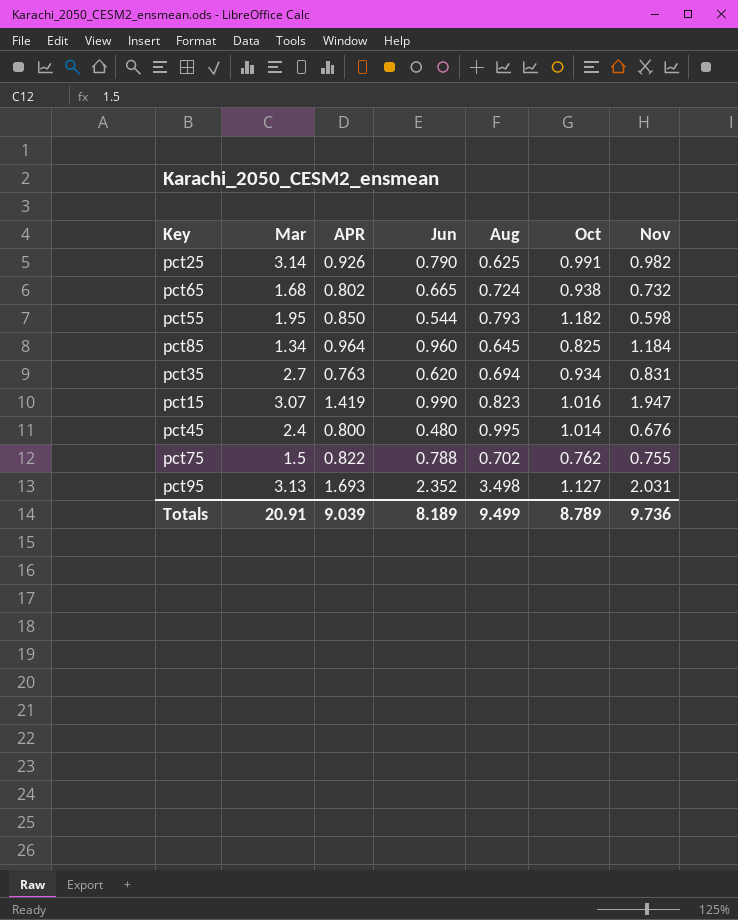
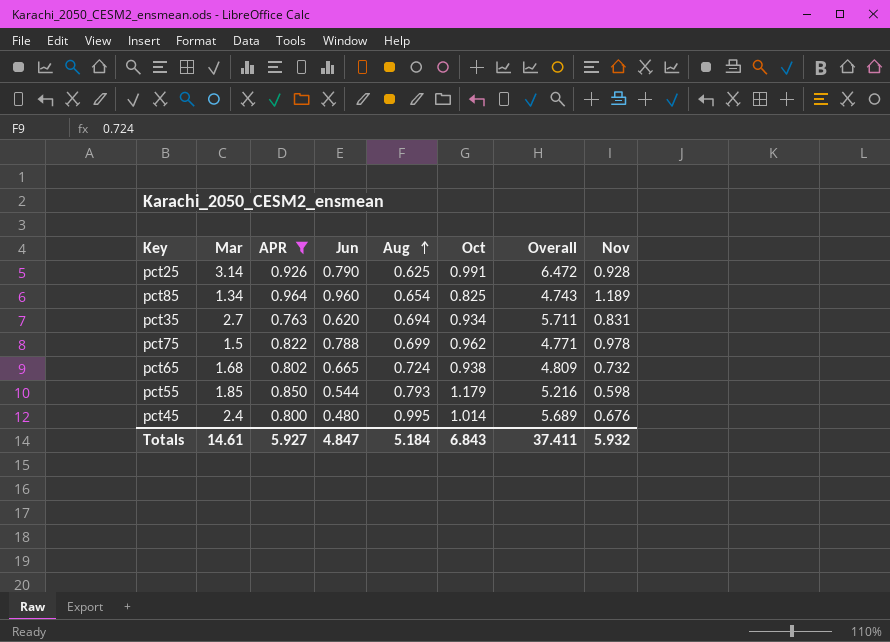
filter: none -> APR <= 0.964
row order: none -> Aug ascending
column Overall | formula: none -> [Mar] + [APR] + [Jun] + [Aug] + [Oct]
pct25 | Nov: 0.982 -> 0.928
pct85 | Aug: 0.645 -> 0.654
pct85 | Nov: 1.184 -> 1.189
pct75 | Aug: 0.702 -> 0.699
pct75 | Oct: 0.762 -> 0.962
pct75 | Nov: 0.755 -> 0.978
pct55 | Mar: 1.95 -> 1.85
pct55 | Oct: 1.182 -> 1.179
Totals | Mar: 20.91 -> 14.61
Totals | APR: 9.039 -> 5.927
Totals | Jun: 8.189 -> 4.847
Totals | Aug: 9.499 -> 5.184
Totals | Oct: 8.789 -> 6.843
Totals | Nov: 9.736 -> 5.932

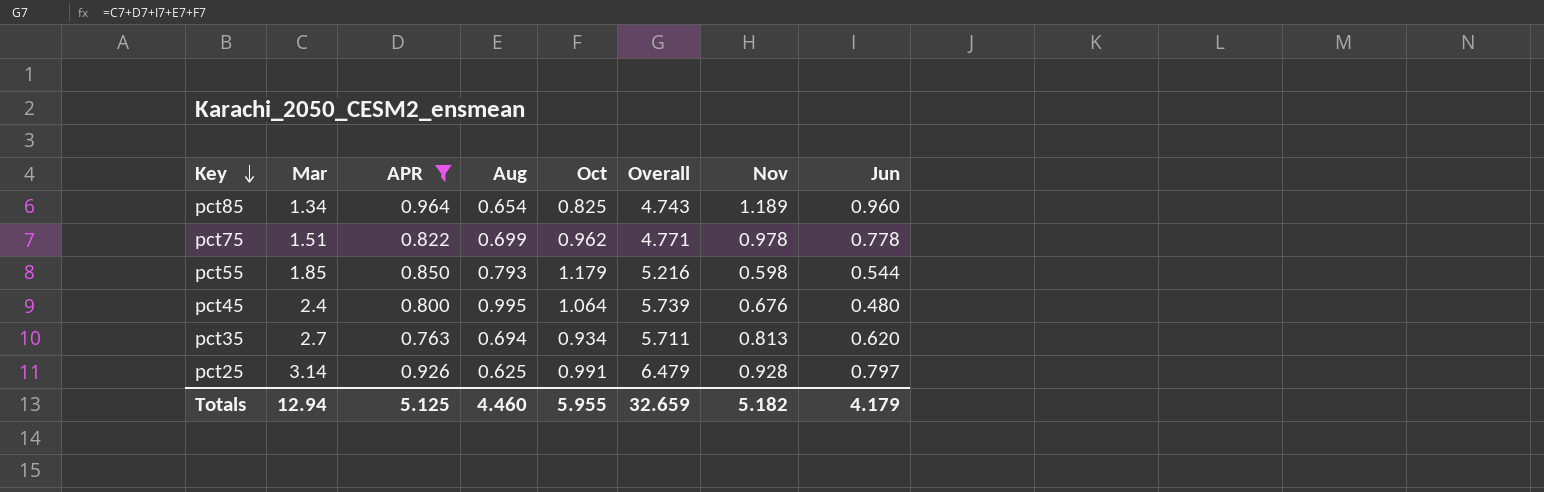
row order: Aug ascending -> Key descending
column Jun | position: 4 -> 8
row pct65: 1.68 | 0.802 | 0.665 | 0.724 | 0.938 | 4.809 | 0.732 -> none
pct75 | Mar: 1.5 -> 1.51
pct75 | Jun: 0.788 -> 0.778
pct45 | Oct: 1.014 -> 1.064
pct45 | Overall: 5.689 -> 5.739
pct35 | Nov: 0.831 -> 0.813
pct25 | Overall: 6.472 -> 6.479
pct25 | Jun: 0.790 -> 0.797
Totals | Mar: 14.61 -> 12.94
Totals | APR: 5.927 -> 5.125
Totals | Aug: 5.184 -> 4.460
Totals | Oct: 6.843 -> 5.955
Totals | Overall: 37.411 -> 32.659
Totals | Nov: 5.932 -> 5.182
Totals | Jun: 4.847 -> 4.179

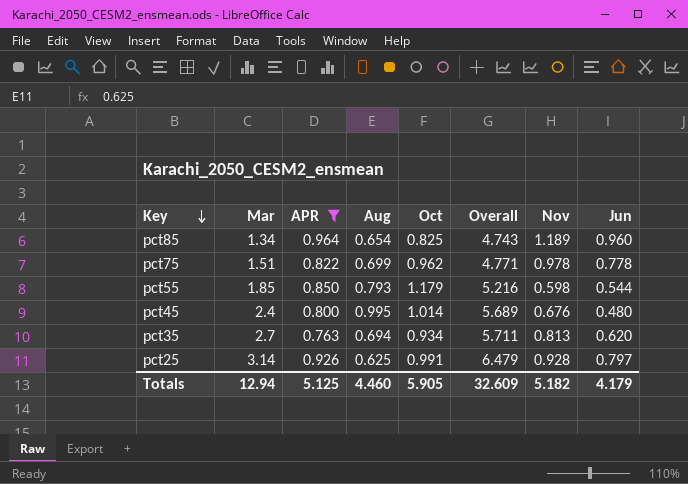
pct45 | Oct: 1.064 -> 1.014
pct45 | Overall: 5.739 -> 5.689
Totals | Oct: 5.955 -> 5.905
Totals | Overall: 32.659 -> 32.609

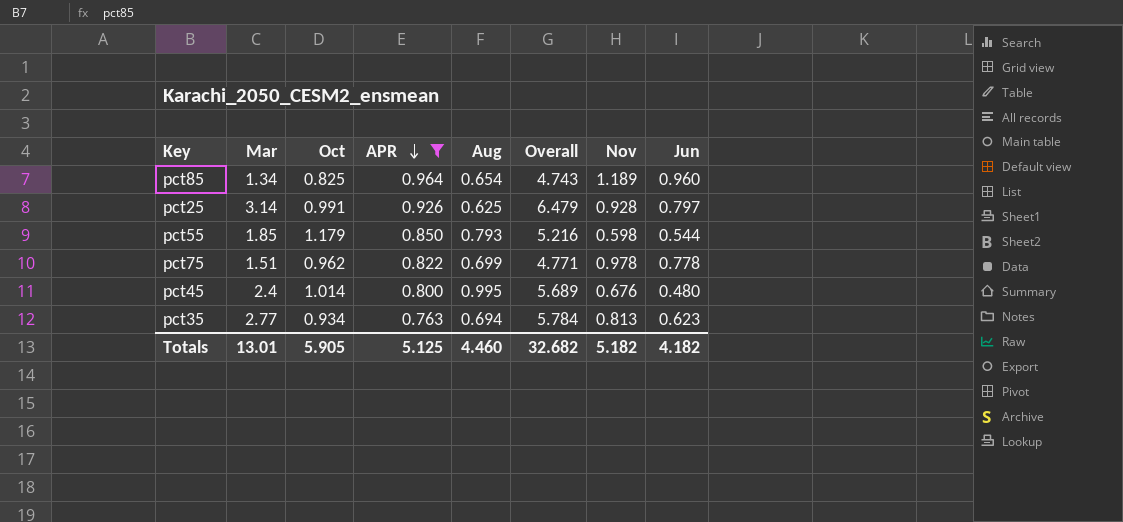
row order: Key descending -> APR descending
column Oct | position: 5 -> 3
pct35 | Mar: 2.7 -> 2.77
pct35 | Overall: 5.711 -> 5.784
pct35 | Jun: 0.620 -> 0.623
Totals | Mar: 12.94 -> 13.01
Totals | Overall: 32.609 -> 32.682
Totals | Jun: 4.179 -> 4.182

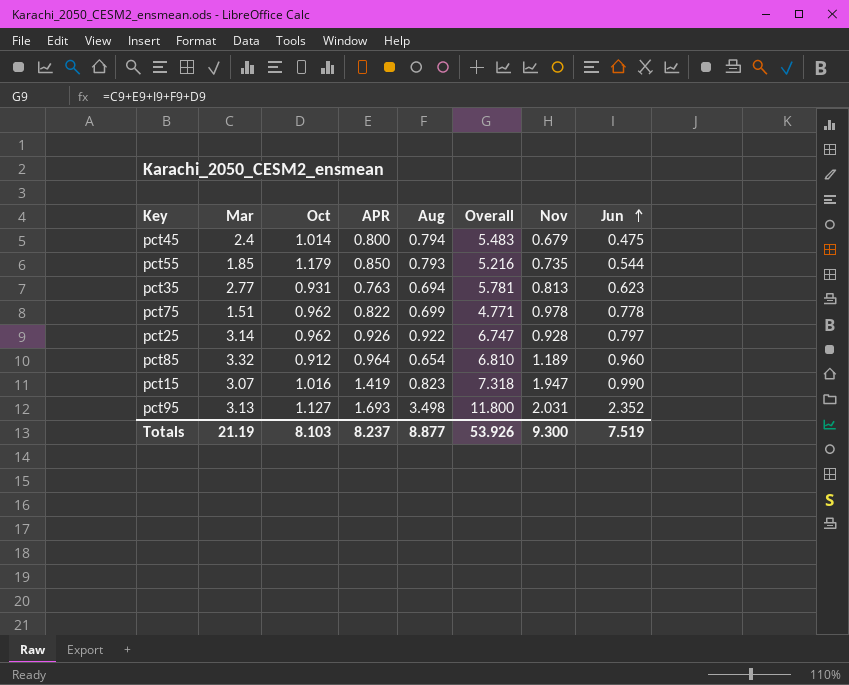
filter: APR <= 0.964 -> none
row order: APR descending -> Jun ascending
pct45 | Aug: 0.995 -> 0.794
pct45 | Overall: 5.689 -> 5.483
pct45 | Nov: 0.676 -> 0.679
pct45 | Jun: 0.480 -> 0.475
pct55 | Nov: 0.598 -> 0.735
pct35 | Oct: 0.934 -> 0.931
pct35 | Overall: 5.784 -> 5.781
pct25 | Oct: 0.991 -> 0.962
pct25 | Aug: 0.625 -> 0.922
pct25 | Overall: 6.479 -> 6.747
pct85 | Mar: 1.34 -> 3.32
pct85 | Oct: 0.825 -> 0.912
pct85 | Overall: 4.743 -> 6.810
Totals | Mar: 13.01 -> 21.19
Totals | Oct: 5.905 -> 8.103
Totals | APR: 5.125 -> 8.237
Totals | Aug: 4.460 -> 8.877
Totals | Overall: 32.682 -> 53.926
Totals | Nov: 5.182 -> 9.300
Totals | Jun: 4.182 -> 7.519

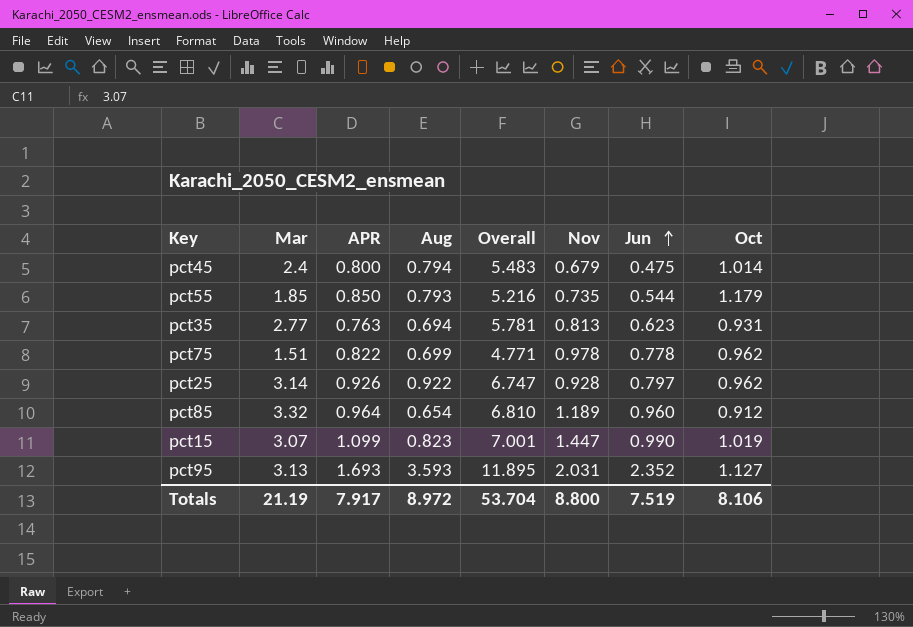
column Oct | position: 3 -> 8
pct15 | APR: 1.419 -> 1.099
pct15 | Overall: 7.318 -> 7.001
pct15 | Nov: 1.947 -> 1.447
pct15 | Oct: 1.016 -> 1.019
pct95 | Aug: 3.498 -> 3.593
pct95 | Overall: 11.800 -> 11.895
Totals | APR: 8.237 -> 7.917
Totals | Aug: 8.877 -> 8.972
Totals | Overall: 53.926 -> 53.704
Totals | Nov: 9.300 -> 8.800
Totals | Oct: 8.103 -> 8.106

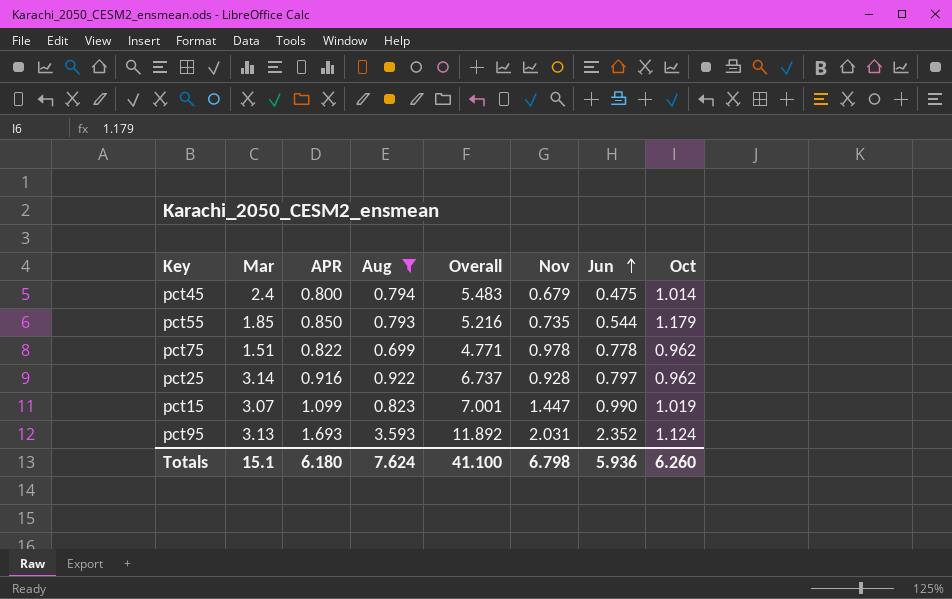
filter: none -> Aug >= 0.699
pct25 | APR: 0.926 -> 0.916
pct25 | Overall: 6.747 -> 6.737
pct95 | Overall: 11.895 -> 11.892
pct95 | Oct: 1.127 -> 1.124
Totals | Mar: 21.19 -> 15.1
Totals | APR: 7.917 -> 6.180
Totals | Aug: 8.972 -> 7.624
Totals | Overall: 53.704 -> 41.100
Totals | Nov: 8.800 -> 6.798
Totals | Jun: 7.519 -> 5.936
Totals | Oct: 8.106 -> 6.260

